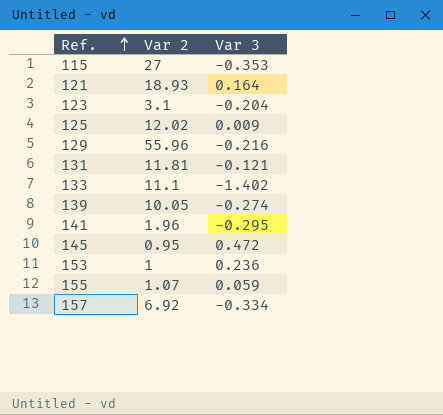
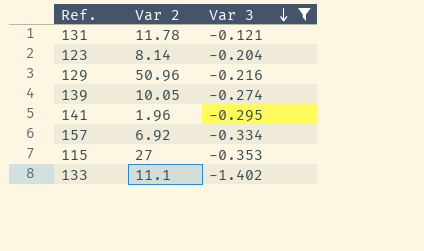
filter: none -> Var 3 <= -0.121
row order: Ref. ascending -> Var 3 descending
131 | Var 2: 11.81 -> 11.78
123 | Var 2: 3.1 -> 8.14
129 | Var 2: 55.96 -> 50.96

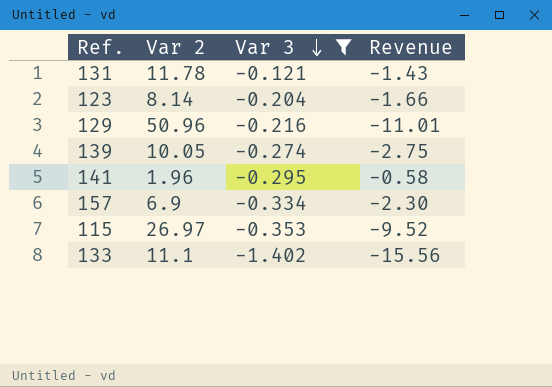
column Revenue | formula: none -> [Var 2] * [Var 3]
157 | Var 2: 6.92 -> 6.9
115 | Var 2: 27 -> 26.97

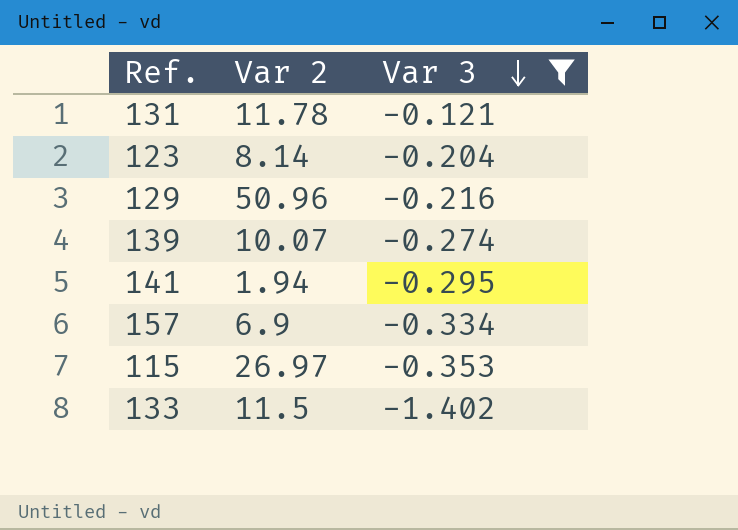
column Revenue | formula: [Var 2] * [Var 3] -> none
139 | Var 2: 10.05 -> 10.07
141 | Var 2: 1.96 -> 1.94
133 | Var 2: 11.1 -> 11.5

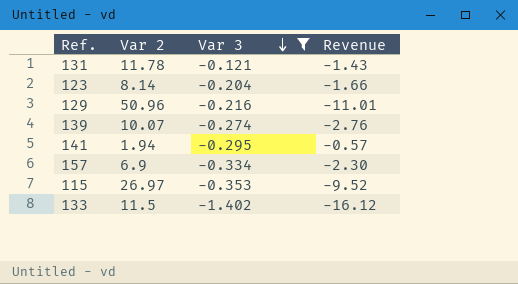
column Revenue | formula: none -> [Var 2] * [Var 3]

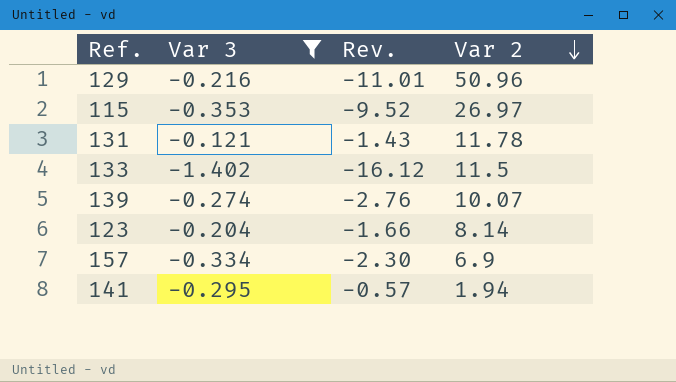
row order: Var 3 descending -> Var 2 descending
column name: Revenue -> Rev.
column Var 2 | position: 2 -> 4

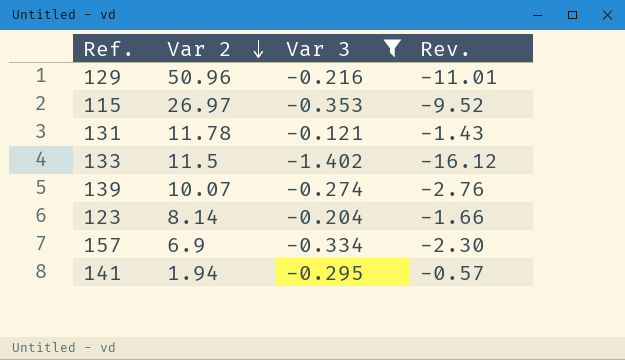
column Var 2 | position: 4 -> 2

